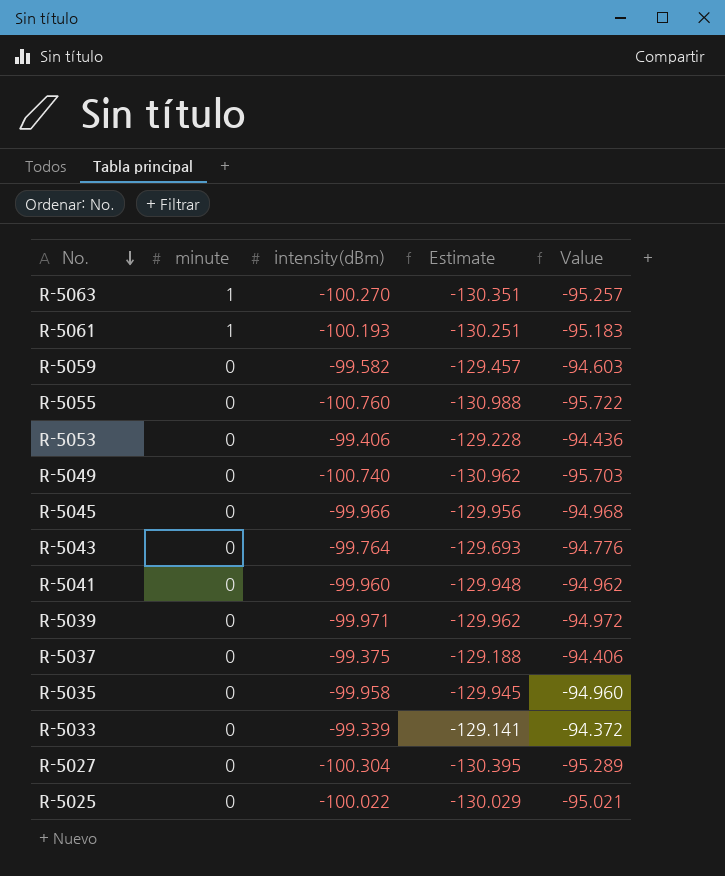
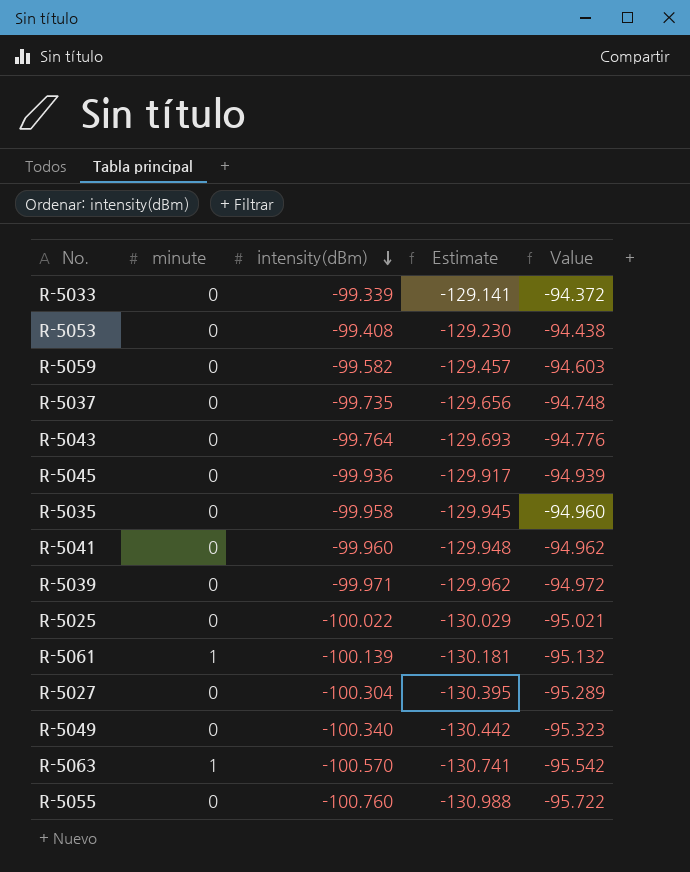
row order: No. descending -> intensity(dBm) descending
R-5053 | intensity(dBm): -99.406 -> -99.408
R-5053 | Estimate: -129.228 -> -129.230
R-5053 | Value: -94.436 -> -94.438
R-5037 | intensity(dBm): -99.375 -> -99.735
R-5037 | Estimate: -129.188 -> -129.656
R-5037 | Value: -94.406 -> -94.748
R-5045 | intensity(dBm): -99.966 -> -99.936
R-5045 | Estimate: -129.956 -> -129.917
R-5045 | Value: -94.968 -> -94.939
R-5061 | intensity(dBm): -100.193 -> -100.139
R-5061 | Estimate: -130.251 -> -130.181
R-5061 | Value: -95.183 -> -95.132
R-5049 | intensity(dBm): -100.740 -> -100.340
R-5049 | Estimate: -130.962 -> -130.442
R-5049 | Value: -95.703 -> -95.323
R-5063 | intensity(dBm): -100.270 -> -100.570
R-5063 | Estimate: -130.351 -> -130.741
R-5063 | Value: -95.257 -> -95.542

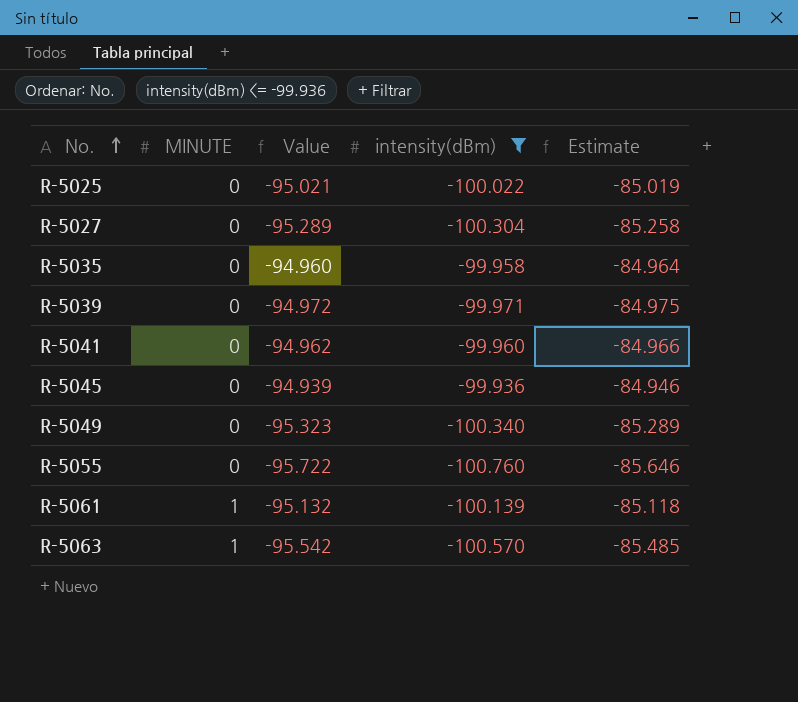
filter: none -> intensity(dBm) <= -99.936
row order: intensity(dBm) descending -> No. ascending
column name: minute -> MINUTE
column Value | position: 5 -> 3
column Estimate | formula: [intensity(dBm)] * 1.3 -> [intensity(dBm)] * 0.85

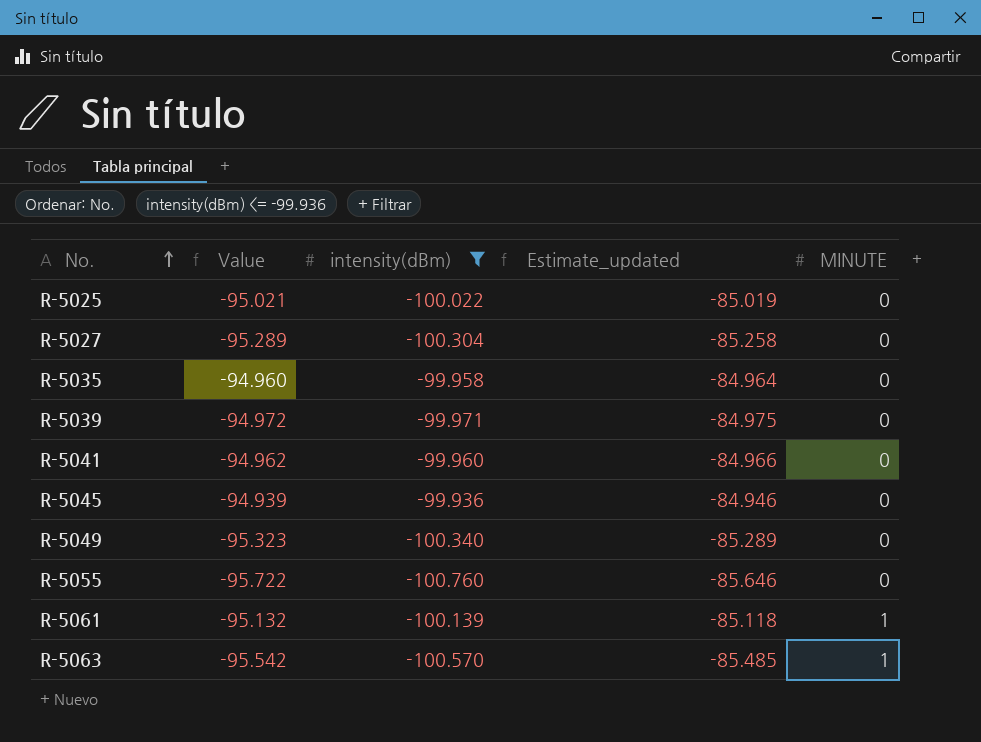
column name: Estimate -> Estimate_updated
column MINUTE | position: 2 -> 5

